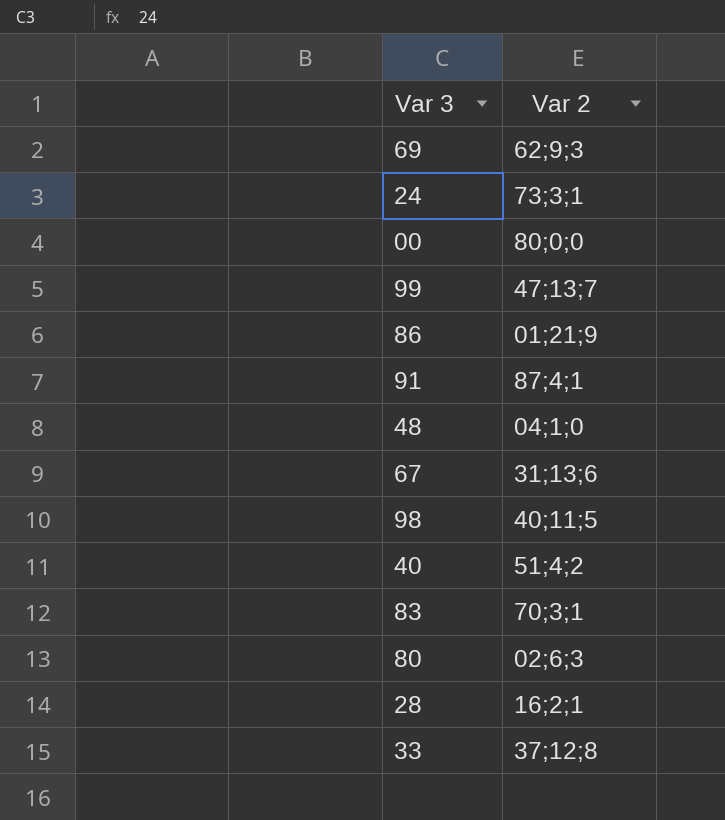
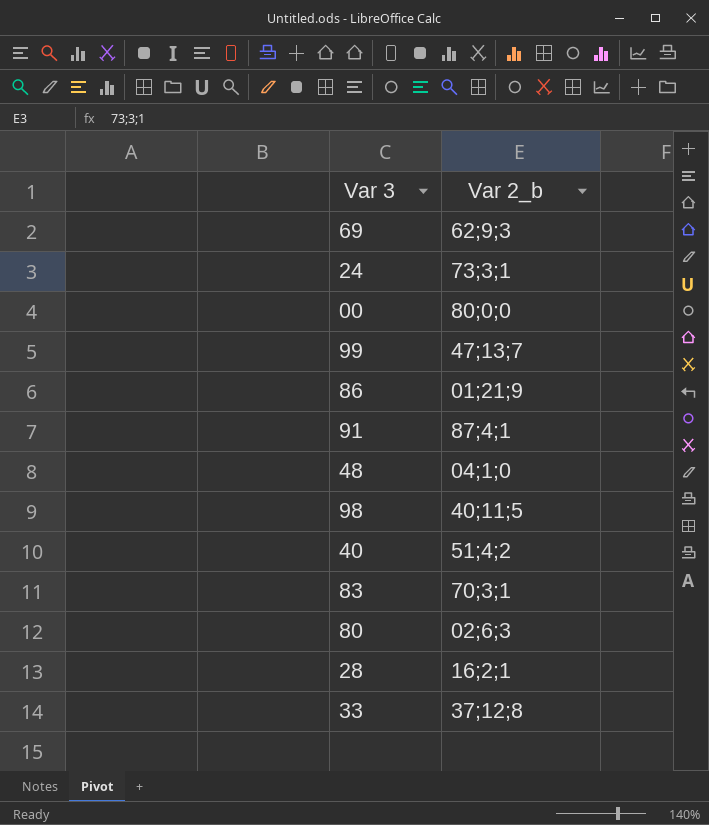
column name: Var 2 -> Var 2_b
row 67: 31;13;6 -> none

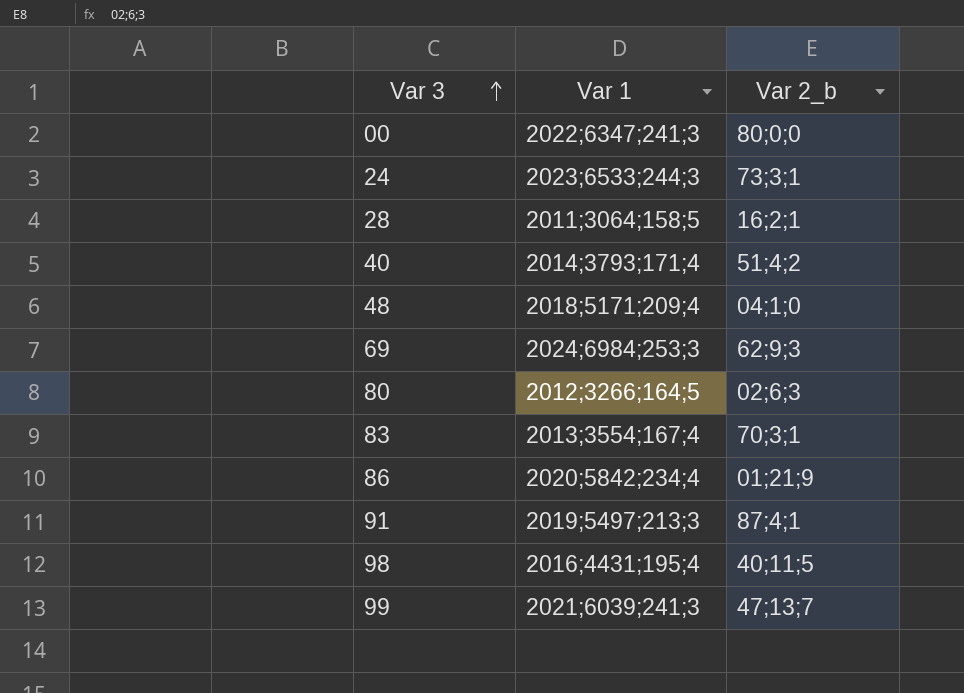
row order: none -> Var 3 ascending
column Var 1 | position: none -> 2
row 33: 37;12;8 -> none

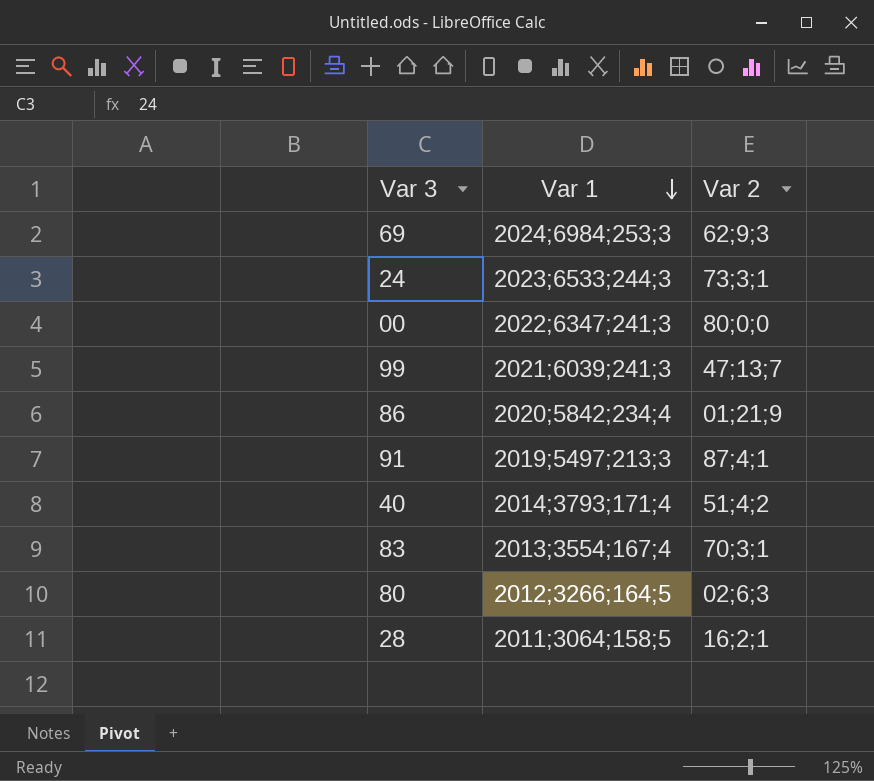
row order: Var 3 ascending -> Var 1 descending
column name: Var 2_b -> Var 2
row 48: 2018;5171;209;4 | 04;1;0 -> none
row 98: 2016;4431;195;4 | 40;11;5 -> none

